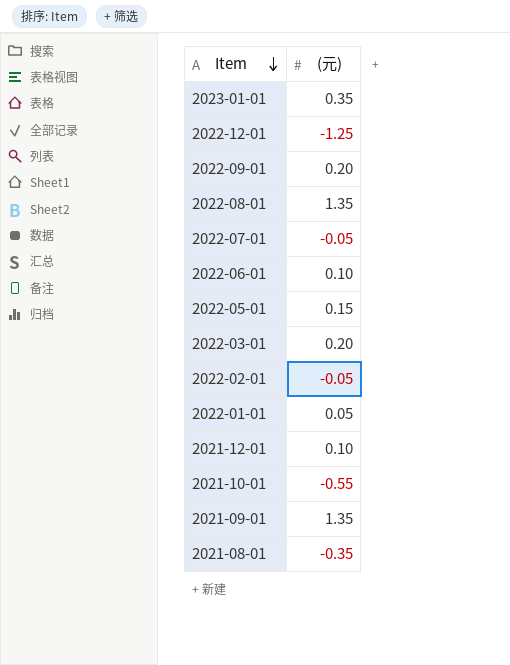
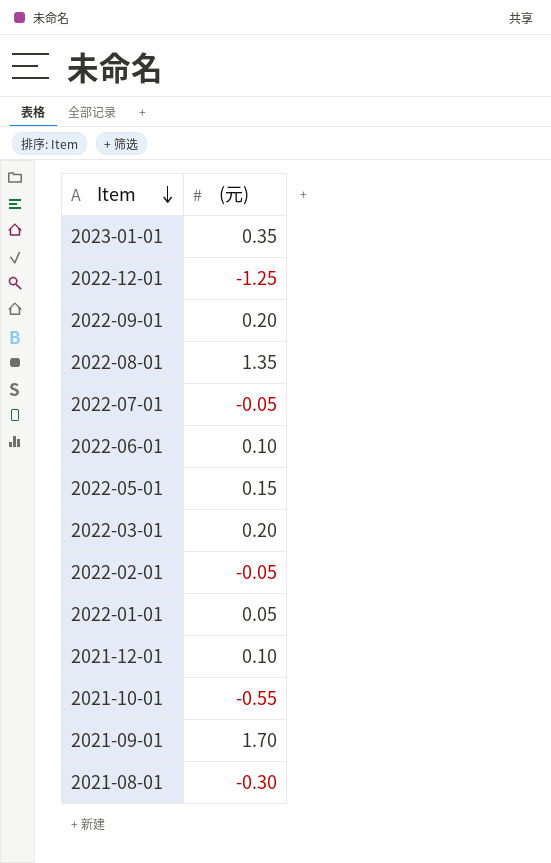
2021-09-01 | (元): 1.35 -> 1.70
2021-08-01 | (元): -0.35 -> -0.30

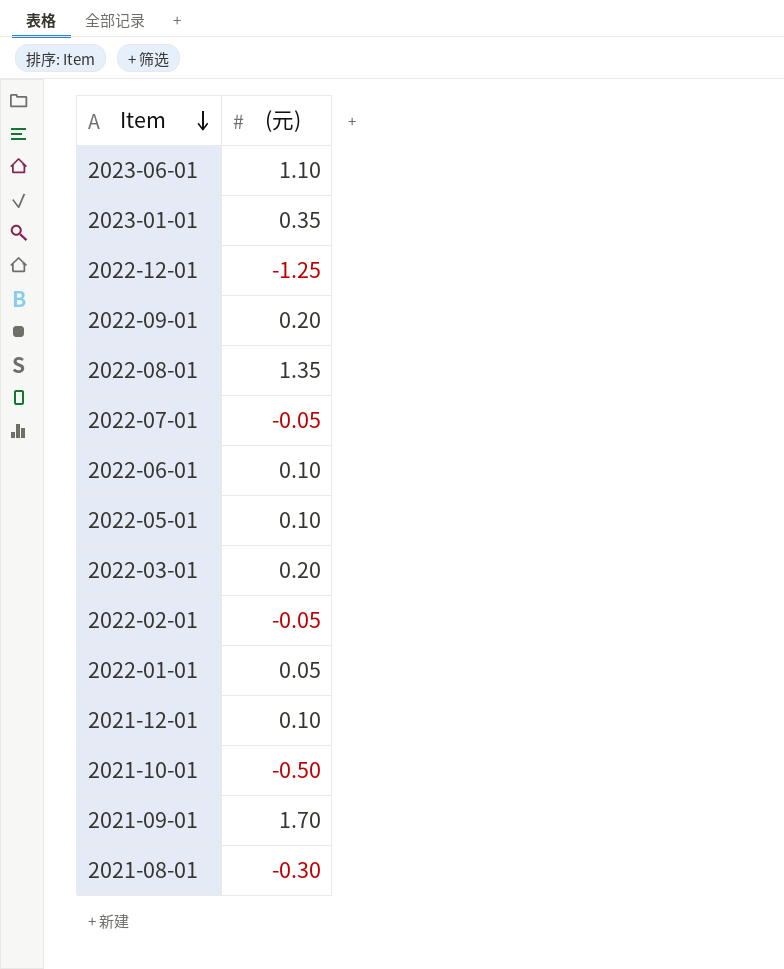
row 2023-06-01: none -> 1.10
2022-05-01 | (元): 0.15 -> 0.10
2021-10-01 | (元): -0.55 -> -0.50

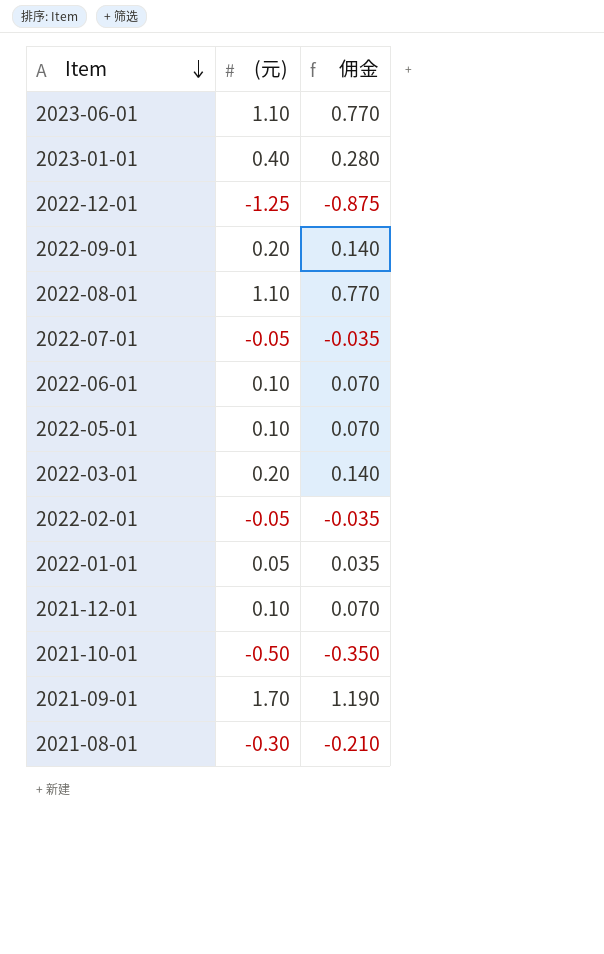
column 佣金 | formula: none -> [(元)] * 0.7
2023-01-01 | (元): 0.35 -> 0.40
2022-08-01 | (元): 1.35 -> 1.10

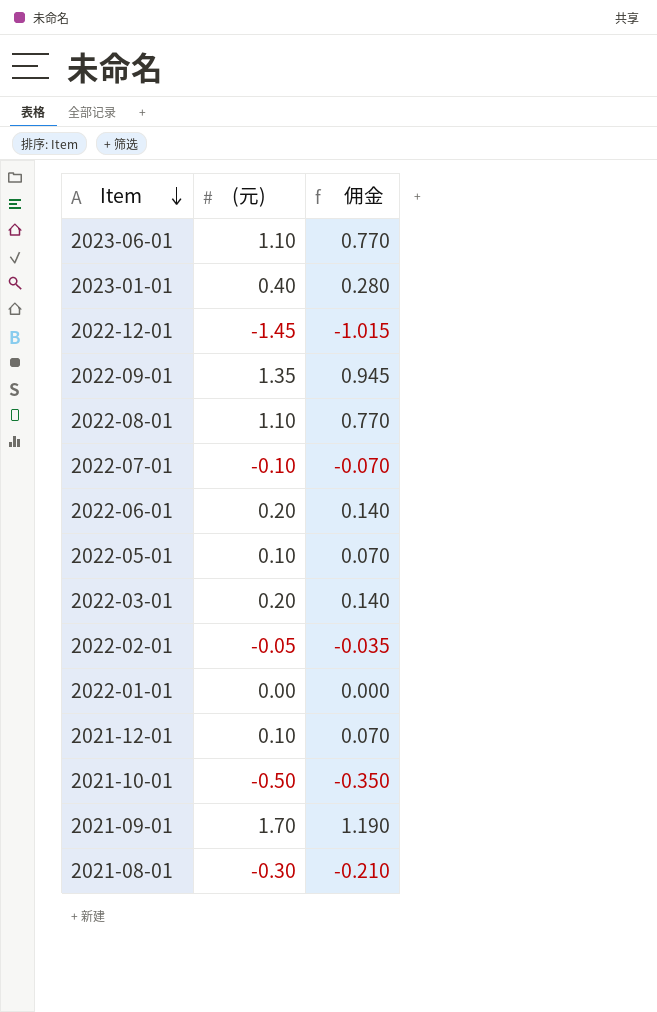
2022-12-01 | (元): -1.25 -> -1.45
2022-12-01 | 佣金: -0.875 -> -1.015
2022-09-01 | (元): 0.20 -> 1.35
2022-09-01 | 佣金: 0.140 -> 0.945
2022-07-01 | (元): -0.05 -> -0.10
2022-07-01 | 佣金: -0.035 -> -0.070
2022-06-01 | (元): 0.10 -> 0.20
2022-06-01 | 佣金: 0.070 -> 0.140
2022-01-01 | (元): 0.05 -> 0.00
2022-01-01 | 佣金: 0.035 -> 0.000

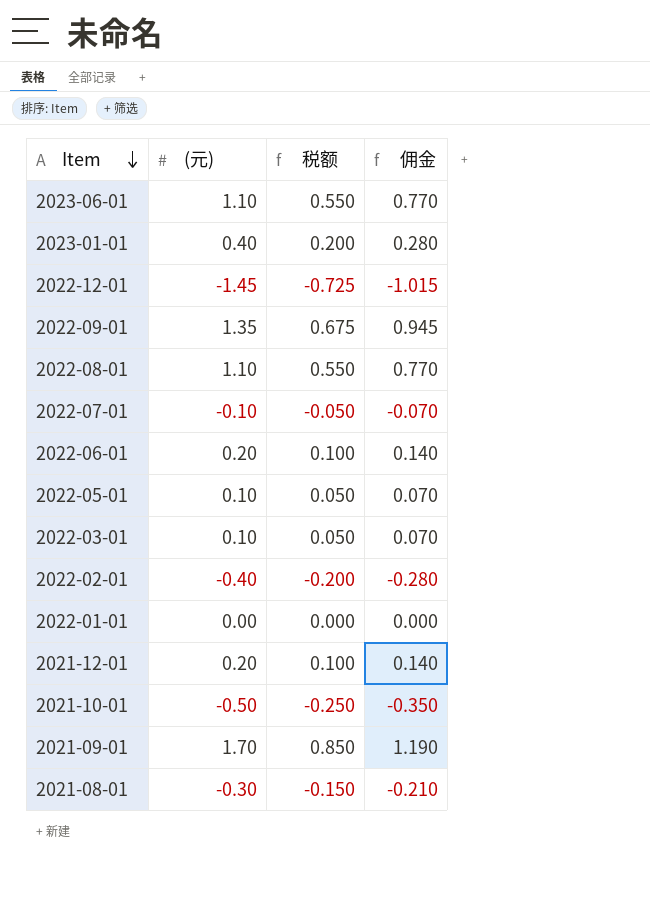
column 税额 | formula: none -> [(元)] * 0.5
2022-03-01 | (元): 0.20 -> 0.10
2022-03-01 | 佣金: 0.140 -> 0.070
2022-02-01 | (元): -0.05 -> -0.40
2022-02-01 | 佣金: -0.035 -> -0.280
2021-12-01 | (元): 0.10 -> 0.20
2021-12-01 | 佣金: 0.070 -> 0.140

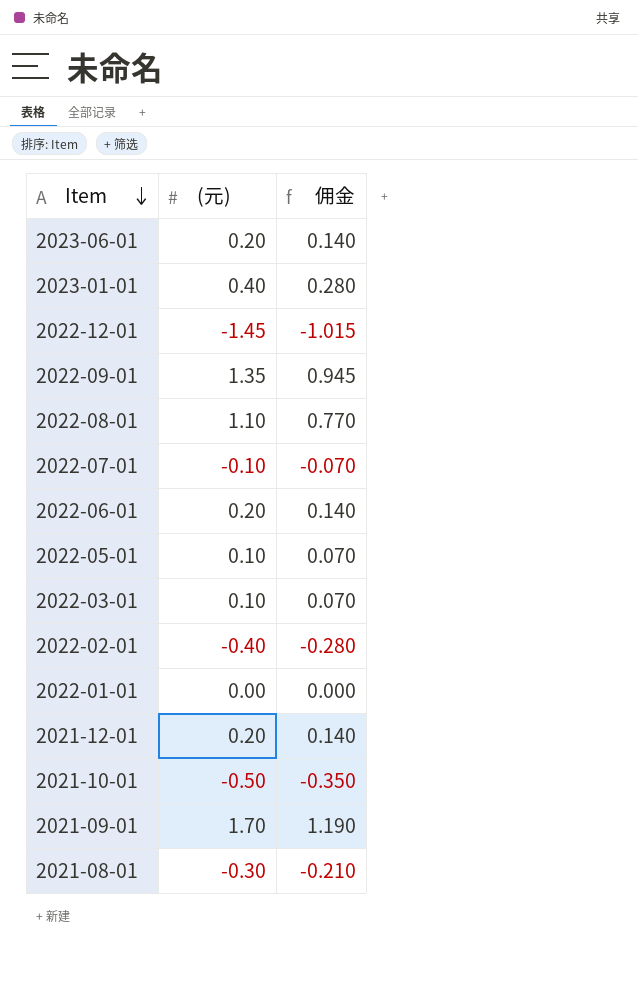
column 税额 | formula: [(元)] * 0.5 -> none
2023-06-01 | (元): 1.10 -> 0.20
2023-06-01 | 佣金: 0.770 -> 0.140

